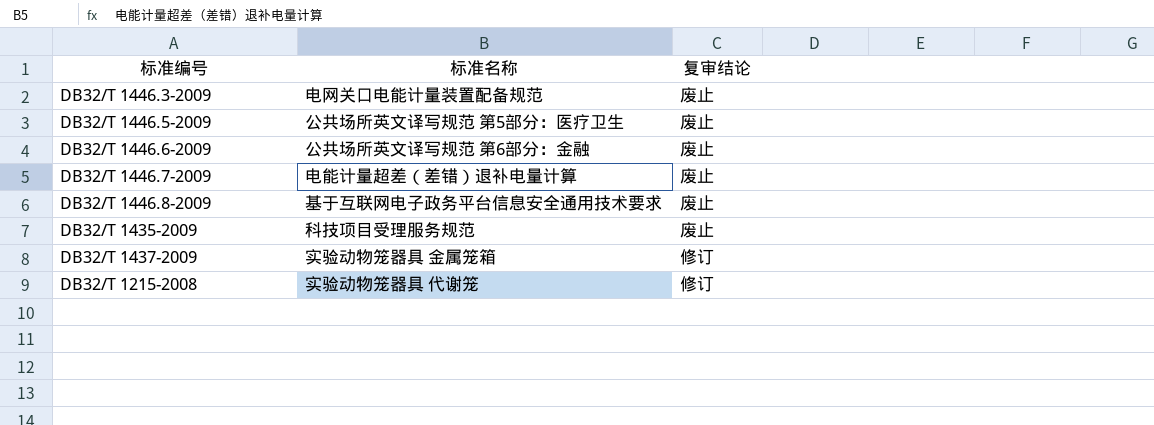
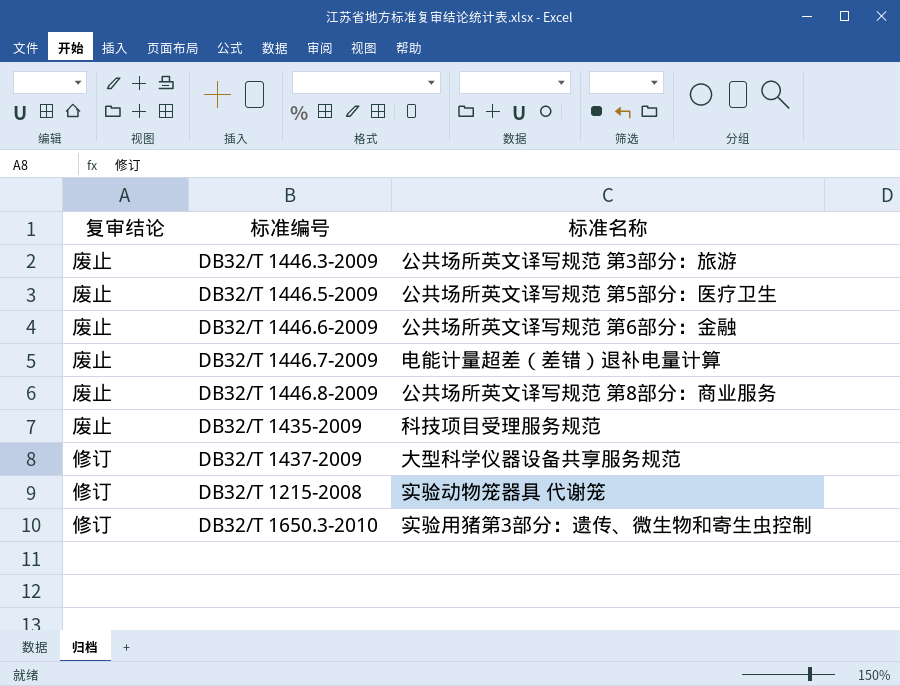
column 复审结论 | position: 3 -> 1
DB32/T 1446.3-2009 | 标准名称: 电网关口电能计量装置配备规范 -> 公共场所英文译写规范 第3部分：旅游
DB32/T 1446.8-2009 | 标准名称: 基于互联网电子政务平台信息安全通用技术要求 -> 公共场所英文译写规范 第8部分：商业服务
DB32/T 1437-2009 | 标准名称: 实验动物笼器具 金属笼箱 -> 大型科学仪器设备共享服务规范
row DB32/T 1650.3-2010: none -> 修订 | 实验用猪第3部分：遗传、微生物和寄生虫控制

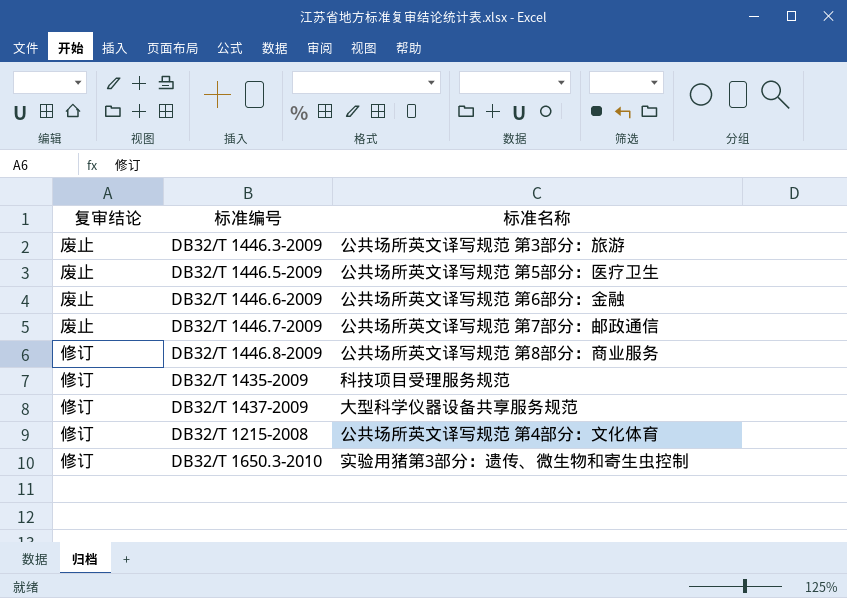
DB32/T 1446.7-2009 | 标准名称: 电能计量超差（差错）退补电量计算 -> 公共场所英文译写规范 第7部分：邮政通信
DB32/T 1446.8-2009 | 复审结论: 废止 -> 修订
DB32/T 1435-2009 | 复审结论: 废止 -> 修订
DB32/T 1215-2008 | 标准名称: 实验动物笼器具 代谢笼 -> 公共场所英文译写规范 第4部分：文化体育

